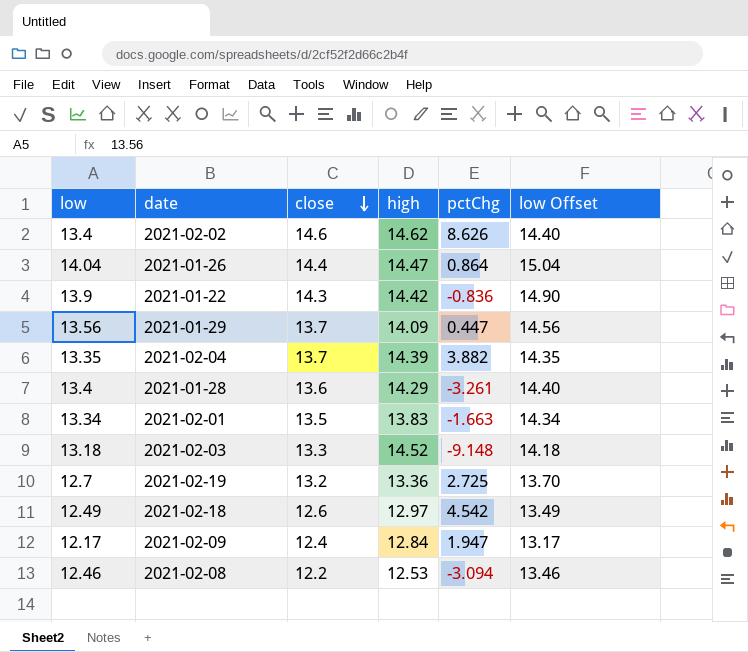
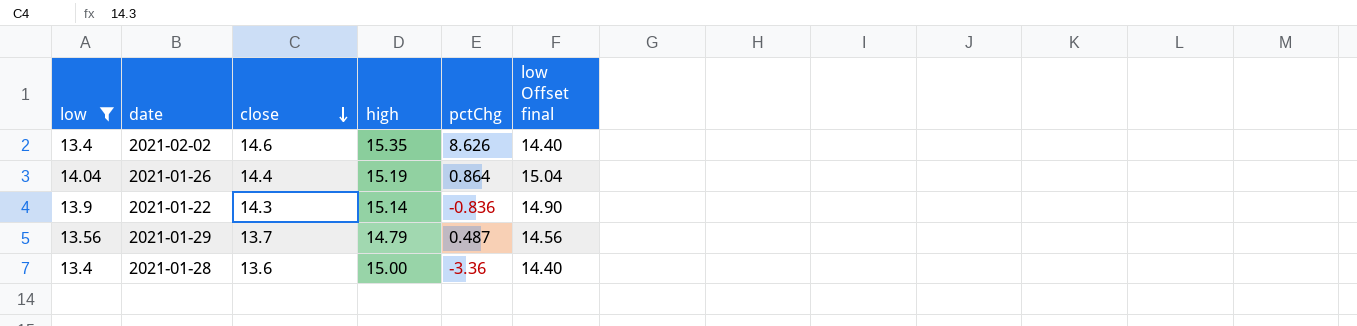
filter: none -> low >= 13.4
column name: low Offset -> low Offset final
2021-02-02 | high: 14.62 -> 15.35
2021-01-26 | high: 14.47 -> 15.19
2021-01-22 | high: 14.42 -> 15.14
2021-01-29 | high: 14.09 -> 14.79
2021-01-29 | pctChg: 0.447 -> 0.487
2021-01-28 | high: 14.29 -> 15.00
2021-01-28 | pctChg: -3.261 -> -3.36

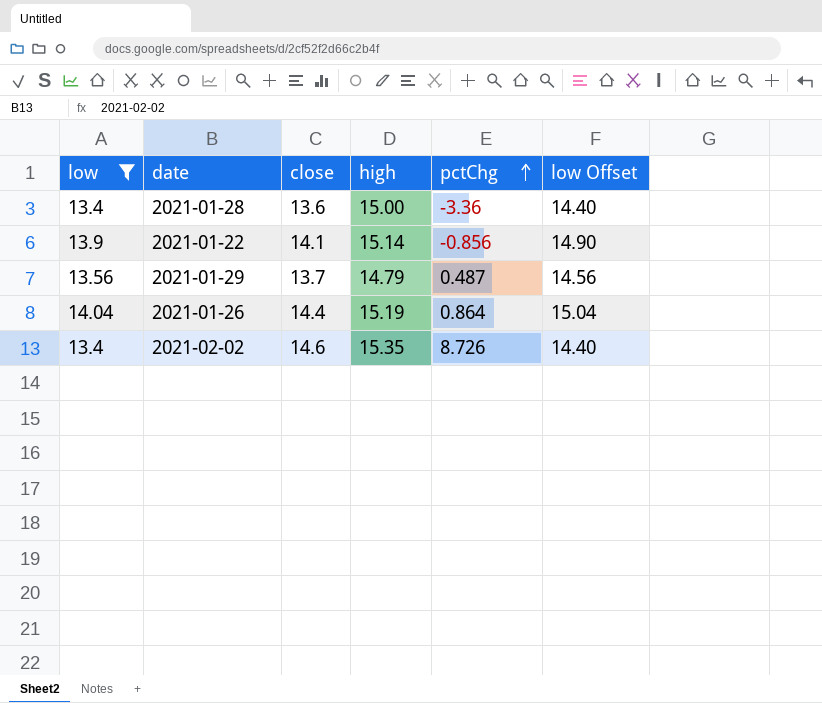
row order: close descending -> pctChg ascending
column name: low Offset final -> low Offset
2021-01-22 | close: 14.3 -> 14.1
2021-01-22 | pctChg: -0.836 -> -0.856
2021-02-02 | pctChg: 8.626 -> 8.726

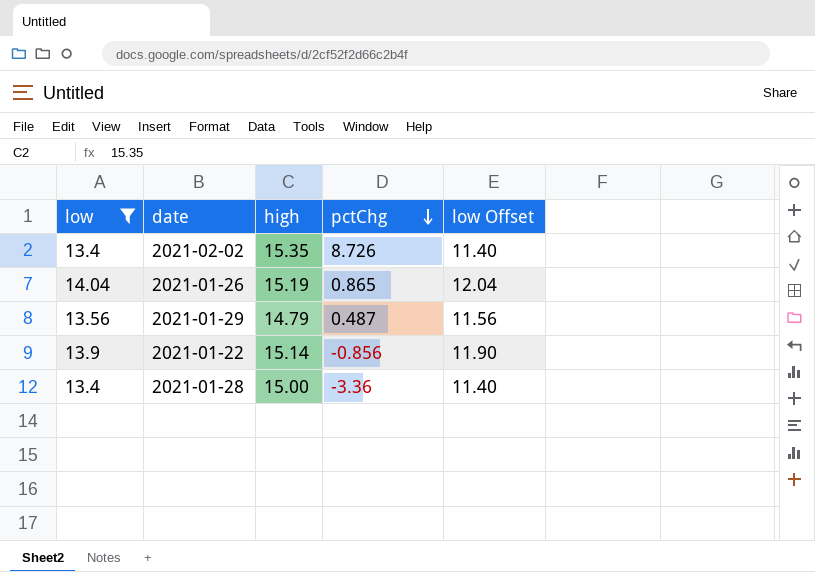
row order: pctChg ascending -> pctChg descending
column close | position: 3 -> none
column low Offset | formula: [low] + 1 -> [low] - 2
2021-01-26 | pctChg: 0.864 -> 0.865

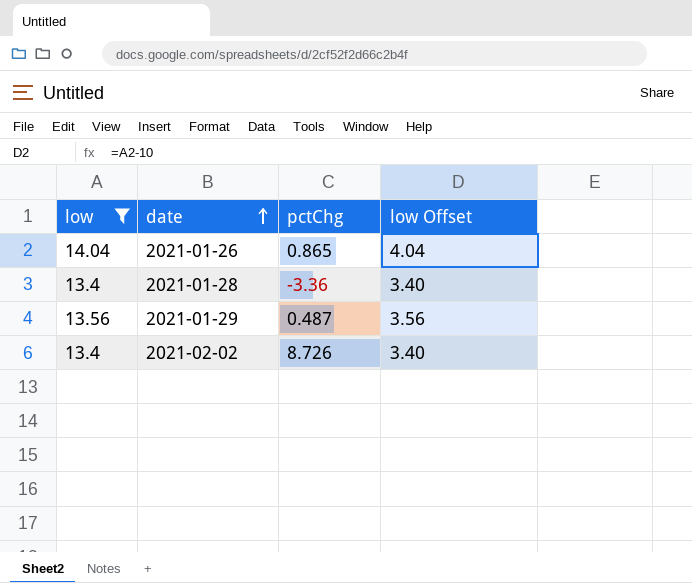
row order: pctChg descending -> date ascending
column high | position: 3 -> none
column low Offset | formula: [low] - 2 -> [low] - 10
row 2021-01-22: 13.9 | 15.14 | -0.856 | 11.90 -> none

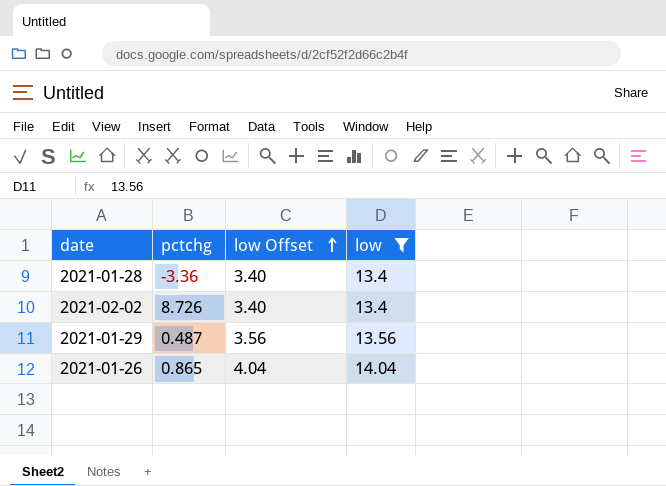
row order: date ascending -> low Offset ascending
column name: pctChg -> pctchg
column low | position: 1 -> 4

